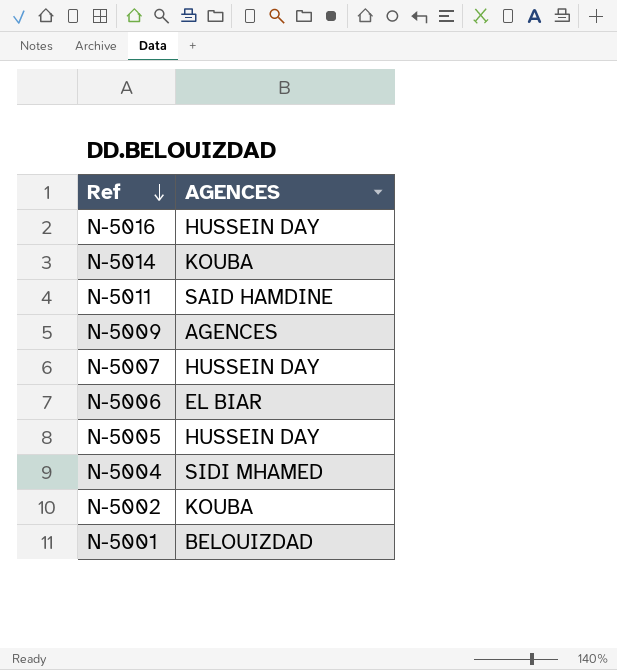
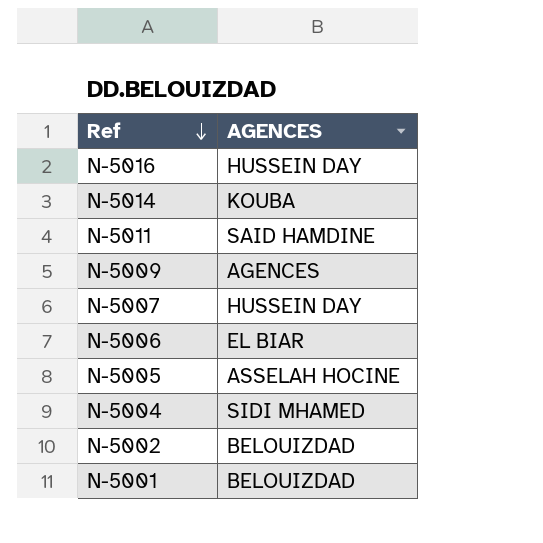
N-5005 | AGENCES: HUSSEIN DAY -> ASSELAH HOCINE
N-5002 | AGENCES: KOUBA -> BELOUIZDAD

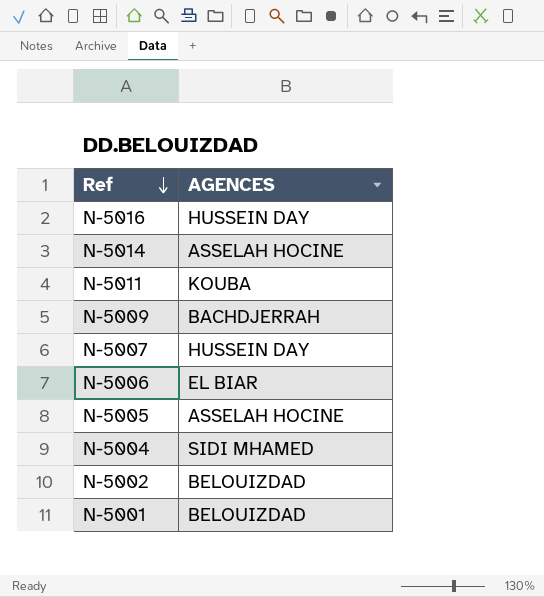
N-5014 | AGENCES: KOUBA -> ASSELAH HOCINE
N-5011 | AGENCES: SAID HAMDINE -> KOUBA
N-5009 | AGENCES: AGENCES -> BACHDJERRAH

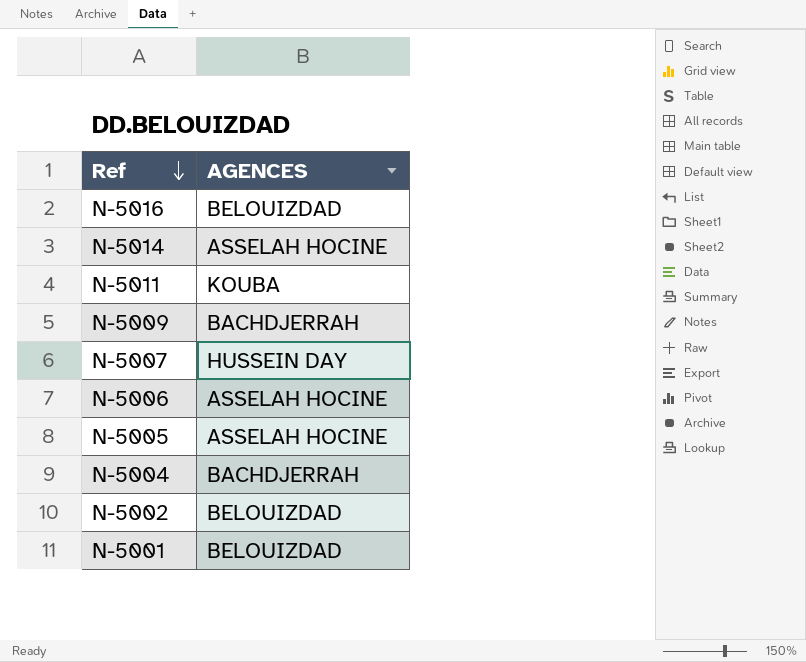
N-5016 | AGENCES: HUSSEIN DAY -> BELOUIZDAD
N-5006 | AGENCES: EL BIAR -> ASSELAH HOCINE
N-5004 | AGENCES: SIDI MHAMED -> BACHDJERRAH

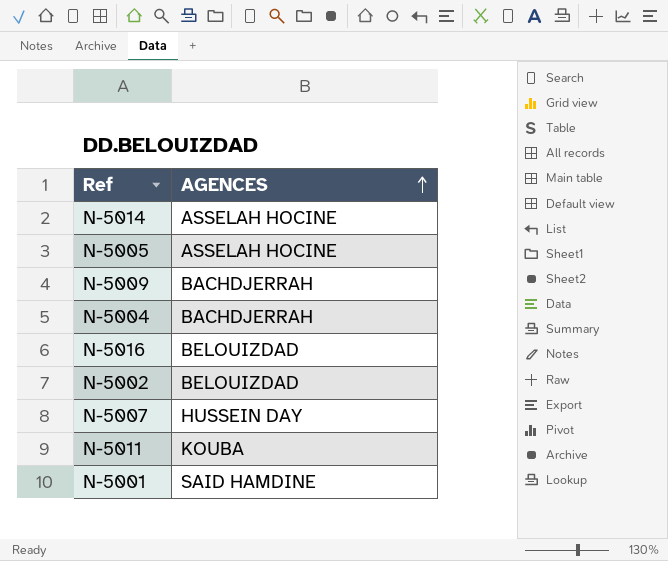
row order: Ref descending -> AGENCES ascending
row N-5006: ASSELAH HOCINE -> none
N-5001 | AGENCES: BELOUIZDAD -> SAID HAMDINE

